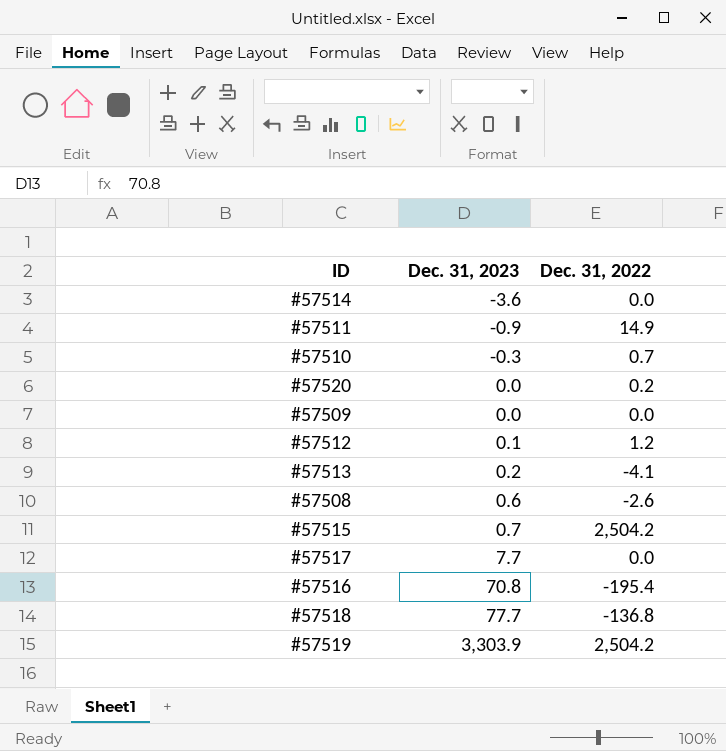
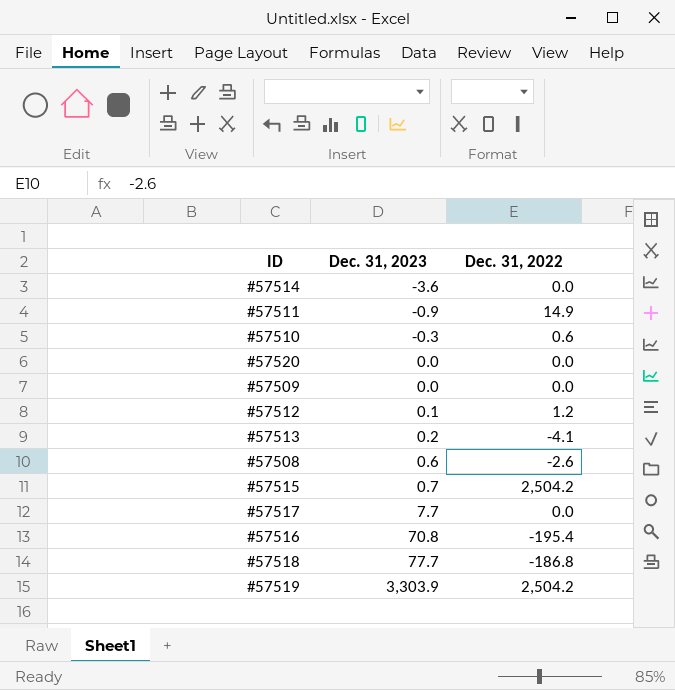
#57510 | Dec. 31, 2022: 0.7 -> 0.6
#57520 | Dec. 31, 2022: 0.2 -> 0.0
#57518 | Dec. 31, 2022: -136.8 -> -186.8

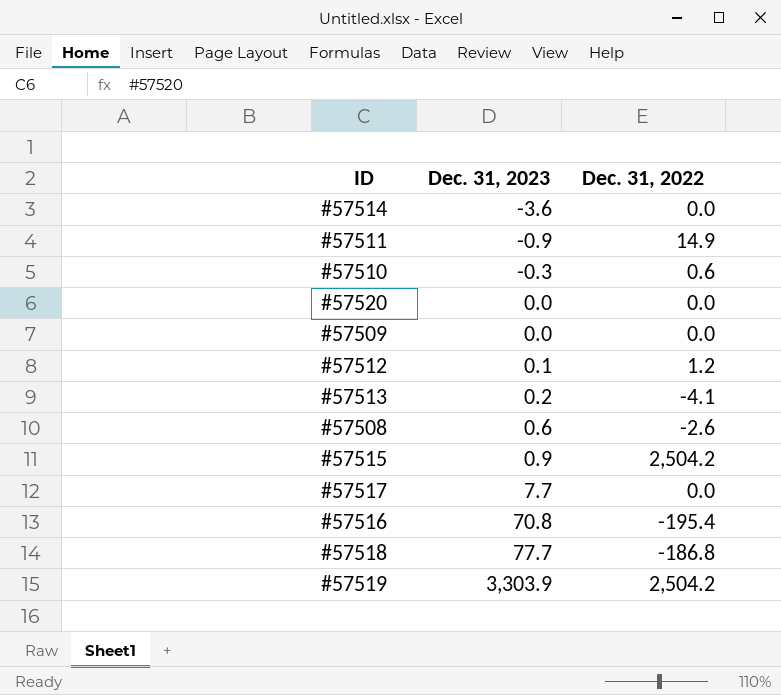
#57515 | Dec. 31, 2023: 0.7 -> 0.9

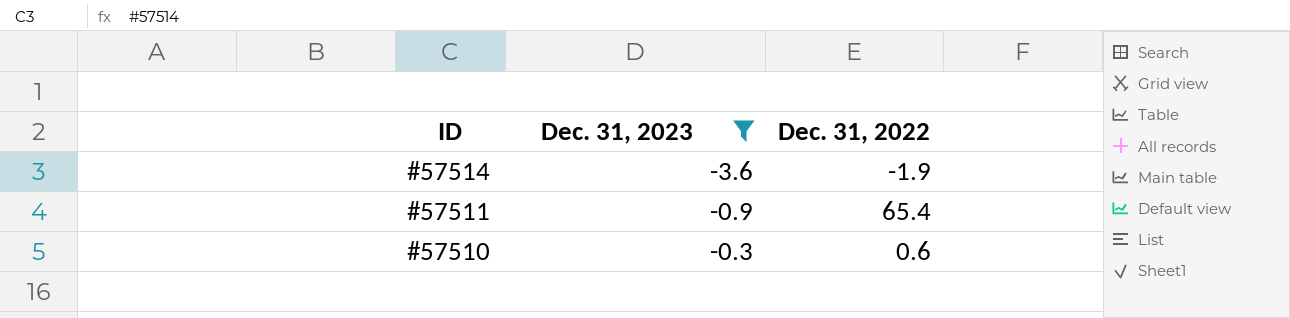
filter: none -> Dec. 31, 2023 <= -0.3
#57514 | Dec. 31, 2022: 0.0 -> -1.9
#57511 | Dec. 31, 2022: 14.9 -> 65.4

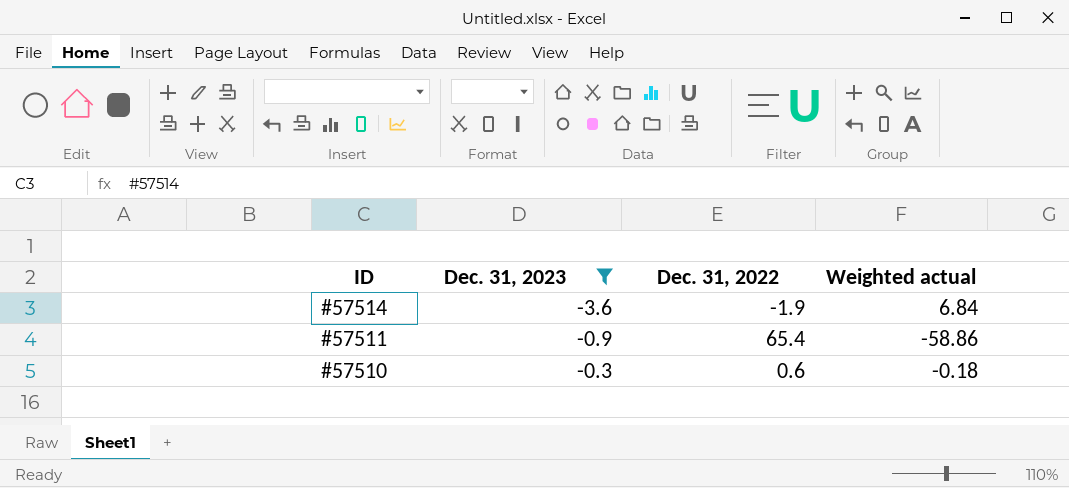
column Weighted actual | formula: none -> [Dec. 31, 2023] * [Dec. 31, 2022]

